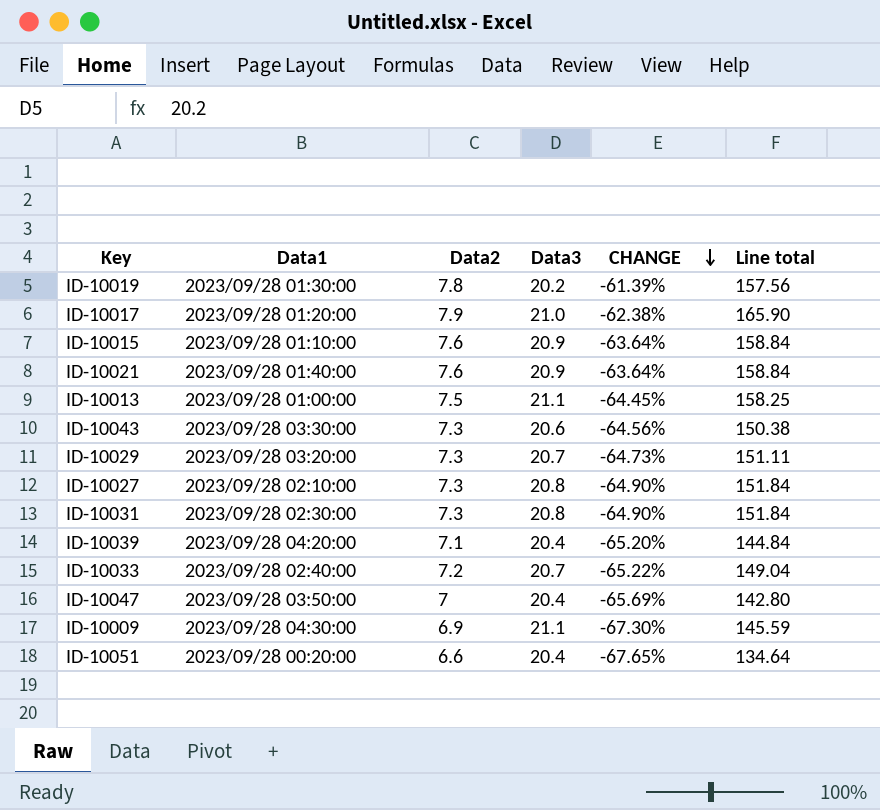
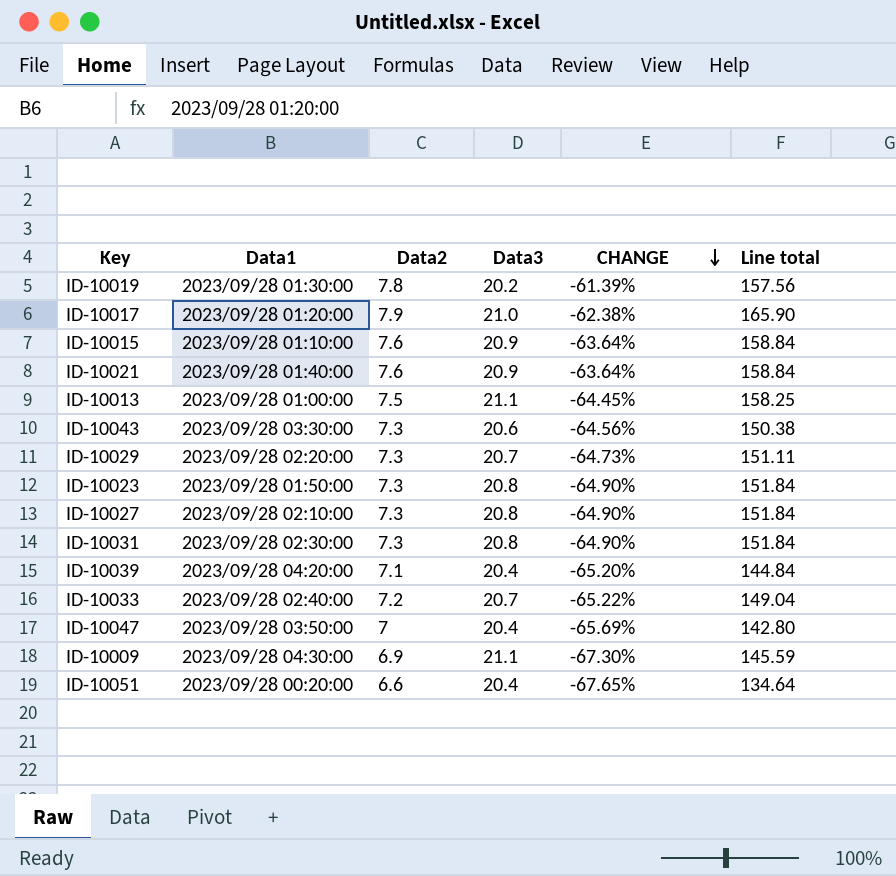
ID-10029 | Data1: 2023/09/28 03:20:00 -> 2023/09/28 02:20:00
row ID-10023: none -> 2023/09/28 01:50:00 | 7.3 | 20.8 | -64.90% | 151.84

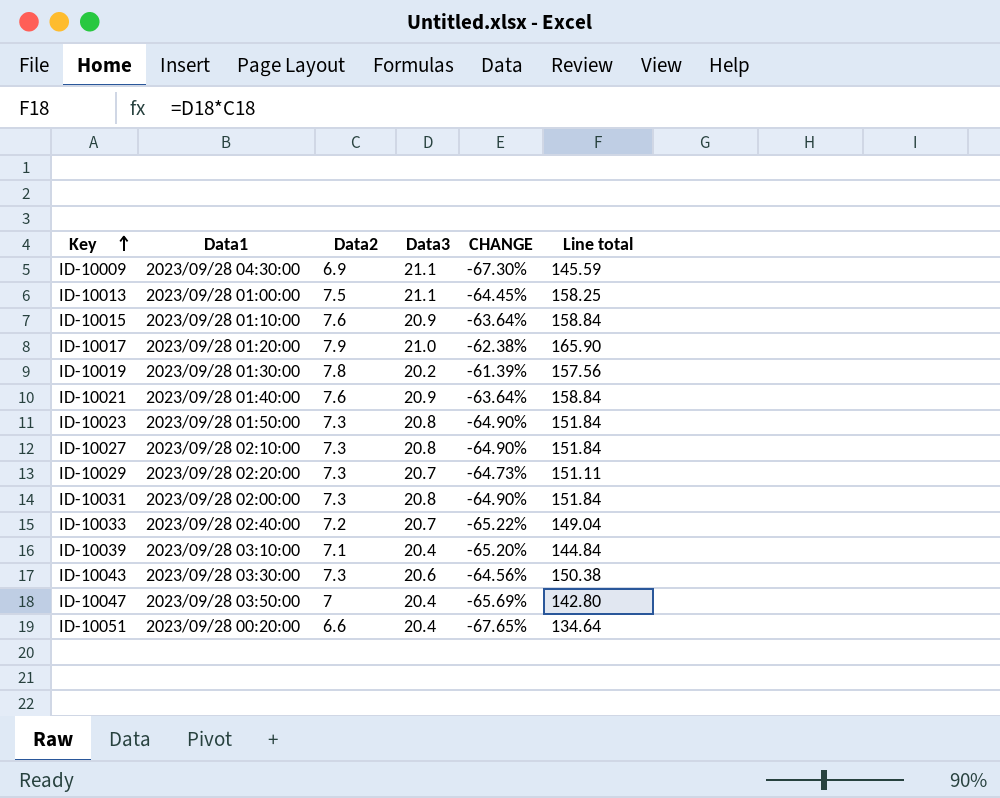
row order: CHANGE descending -> Key ascending
ID-10031 | Data1: 2023/09/28 02:30:00 -> 2023/09/28 02:00:00
ID-10039 | Data1: 2023/09/28 04:20:00 -> 2023/09/28 03:10:00

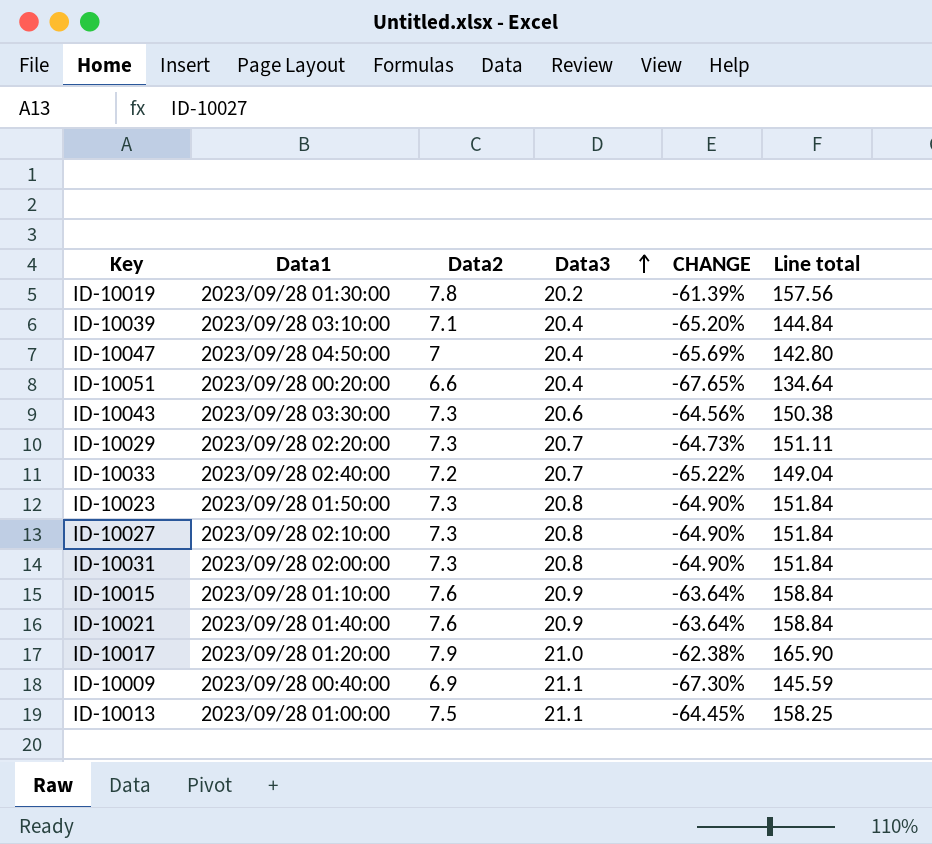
row order: Key ascending -> Data3 ascending
ID-10047 | Data1: 2023/09/28 03:50:00 -> 2023/09/28 04:50:00
ID-10009 | Data1: 2023/09/28 04:30:00 -> 2023/09/28 00:40:00

